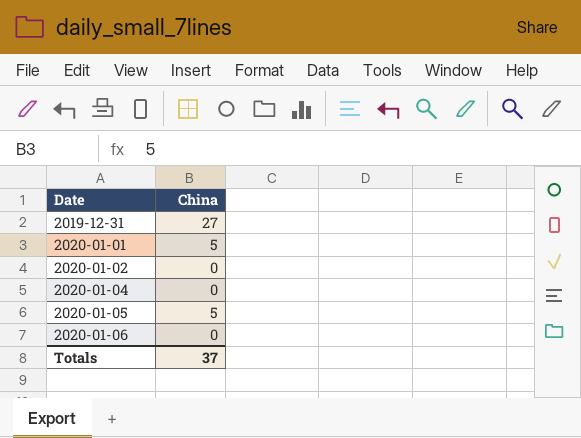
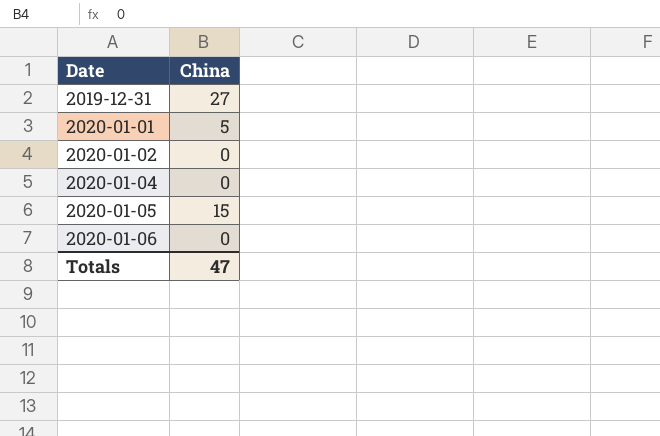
2020-01-05 | China: 5 -> 15
Totals | China: 37 -> 47

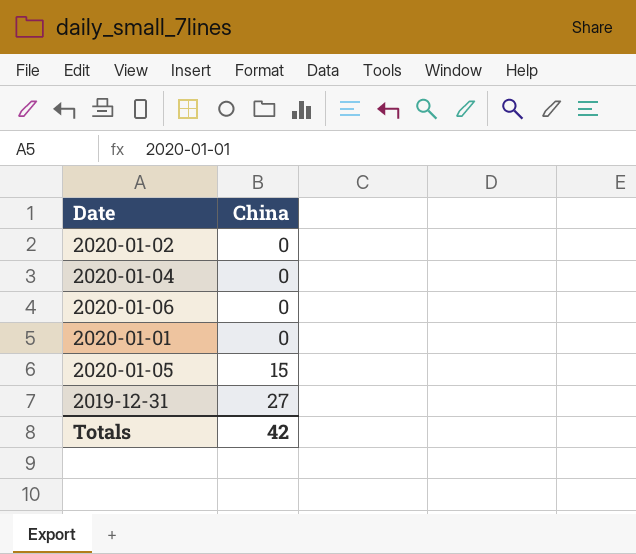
row order: Date ascending -> China ascending
2020-01-01 | China: 5 -> 0
Totals | China: 47 -> 42

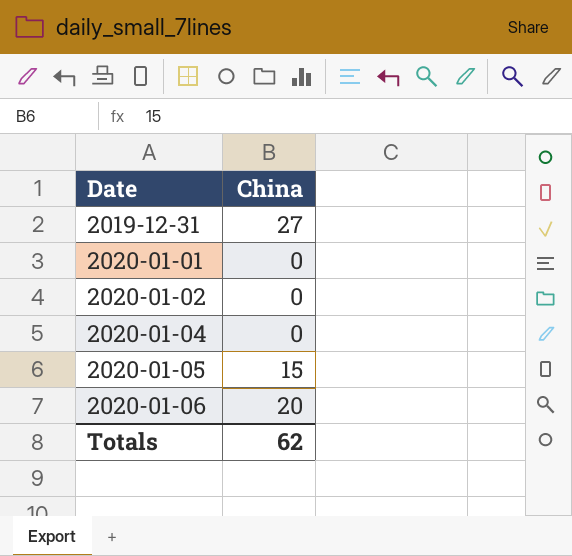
row order: China ascending -> Date ascending
2020-01-06 | China: 0 -> 20
Totals | China: 42 -> 62

